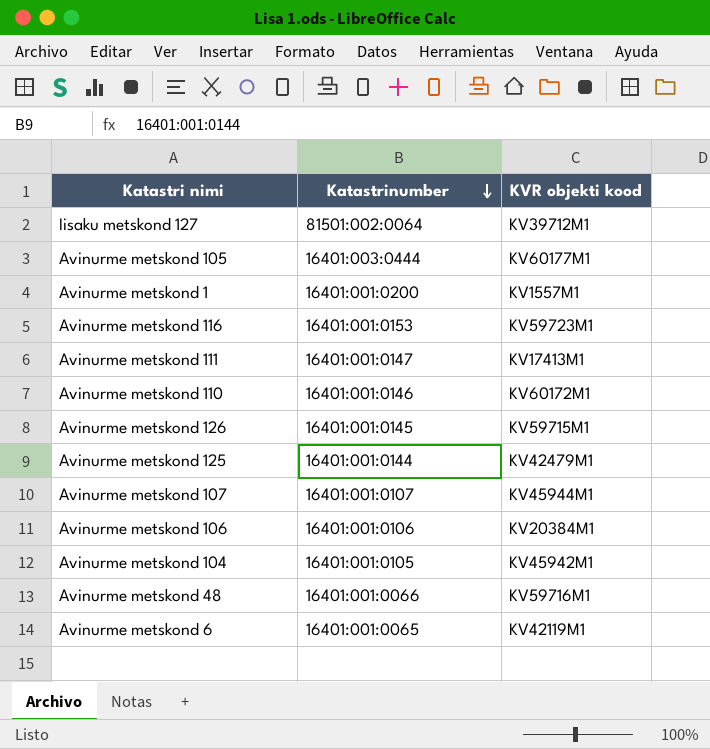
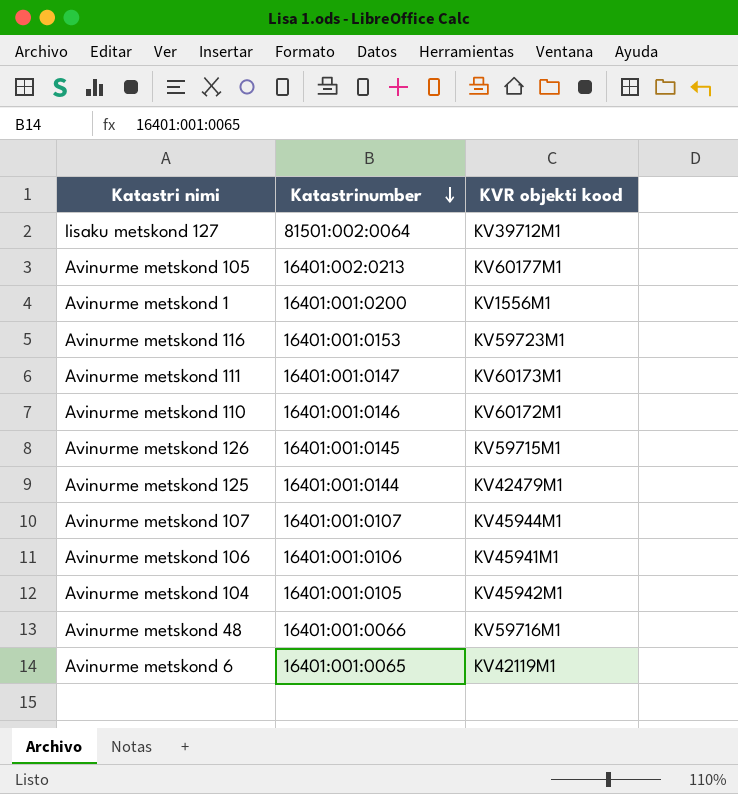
Avinurme metskond 105 | Katastrinumber: 16401:003:0444 -> 16401:002:0213
Avinurme metskond 1 | KVR objekti kood: KV1557M1 -> KV1556M1
Avinurme metskond 111 | KVR objekti kood: KV17413M1 -> KV60173M1
Avinurme metskond 106 | KVR objekti kood: KV20384M1 -> KV45941M1

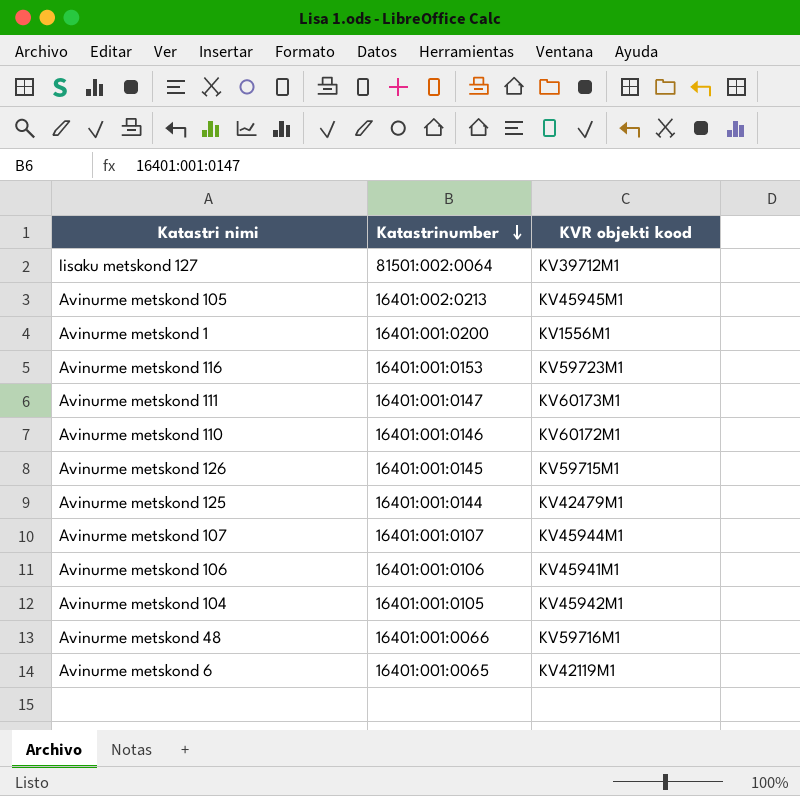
Avinurme metskond 105 | KVR objekti kood: KV60177M1 -> KV45945M1

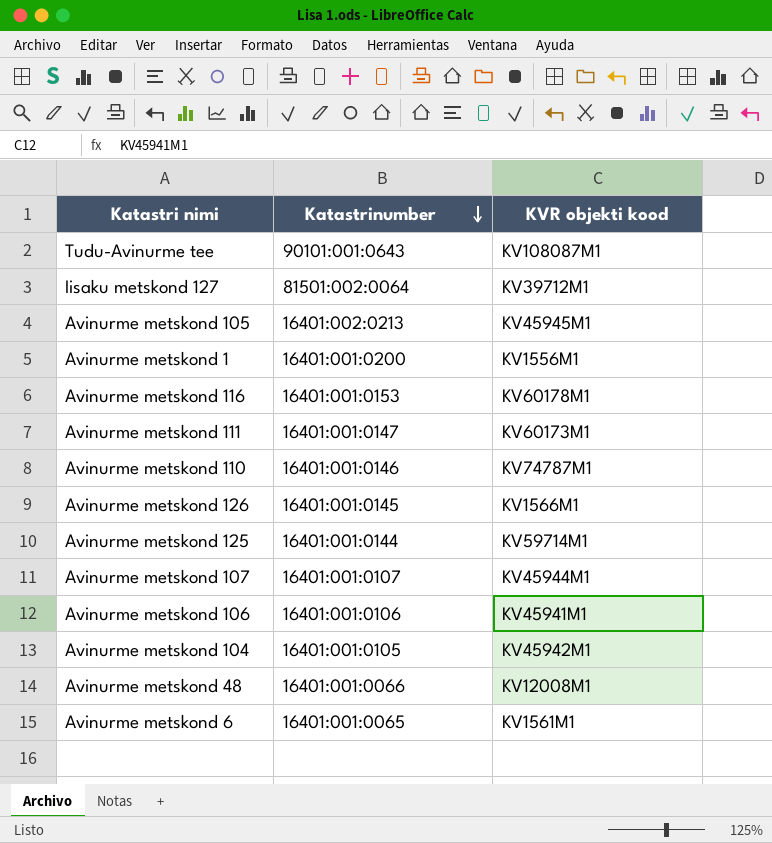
row Tudu-Avinurme tee: none -> 90101:001:0643 | KV108087M1
Avinurme metskond 116 | KVR objekti kood: KV59723M1 -> KV60178M1
Avinurme metskond 110 | KVR objekti kood: KV60172M1 -> KV74787M1
Avinurme metskond 126 | KVR objekti kood: KV59715M1 -> KV1566M1
Avinurme metskond 125 | KVR objekti kood: KV42479M1 -> KV59714M1
Avinurme metskond 48 | KVR objekti kood: KV59716M1 -> KV12008M1
Avinurme metskond 6 | KVR objekti kood: KV42119M1 -> KV1561M1

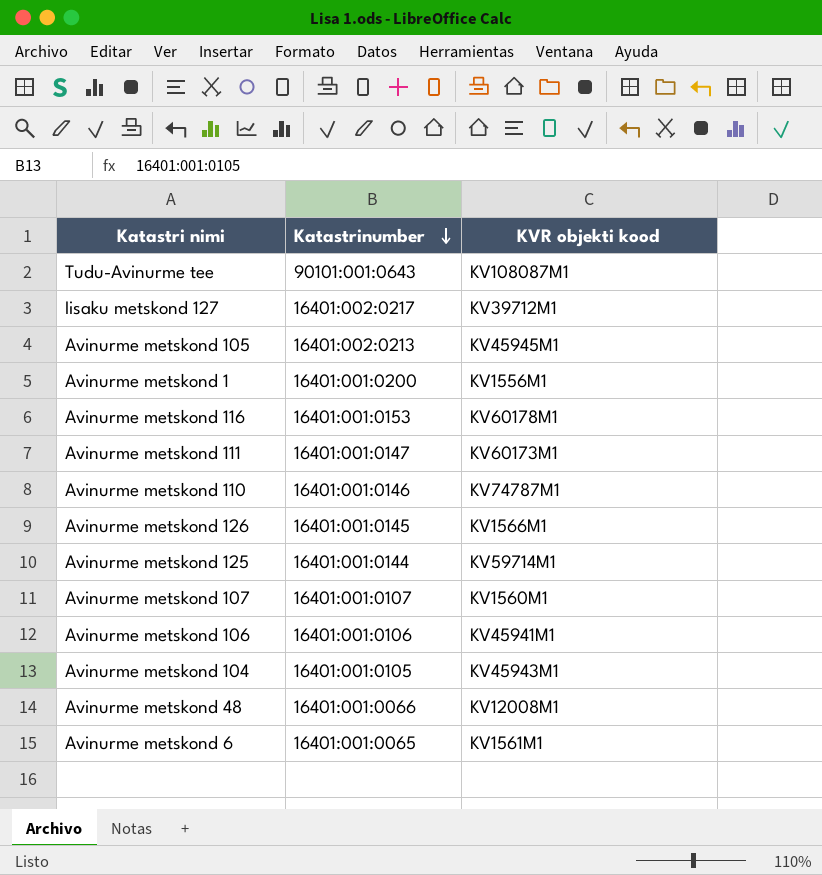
Iisaku metskond 127 | Katastrinumber: 81501:002:0064 -> 16401:002:0217
Avinurme metskond 107 | KVR objekti kood: KV45944M1 -> KV1560M1
Avinurme metskond 104 | KVR objekti kood: KV45942M1 -> KV45943M1

